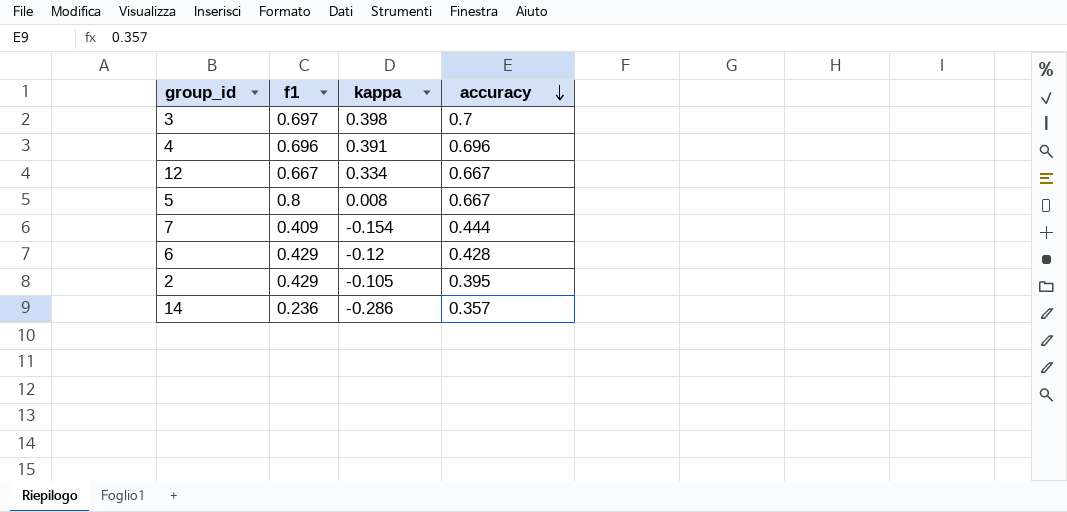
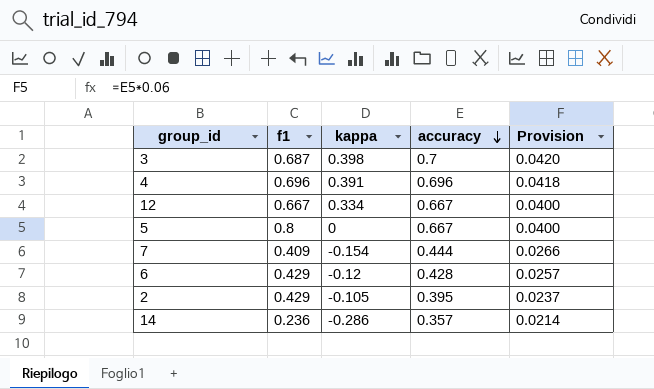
column Provision | formula: none -> [accuracy] * 0.06
3 | f1: 0.697 -> 0.687
5 | kappa: 0.008 -> 0

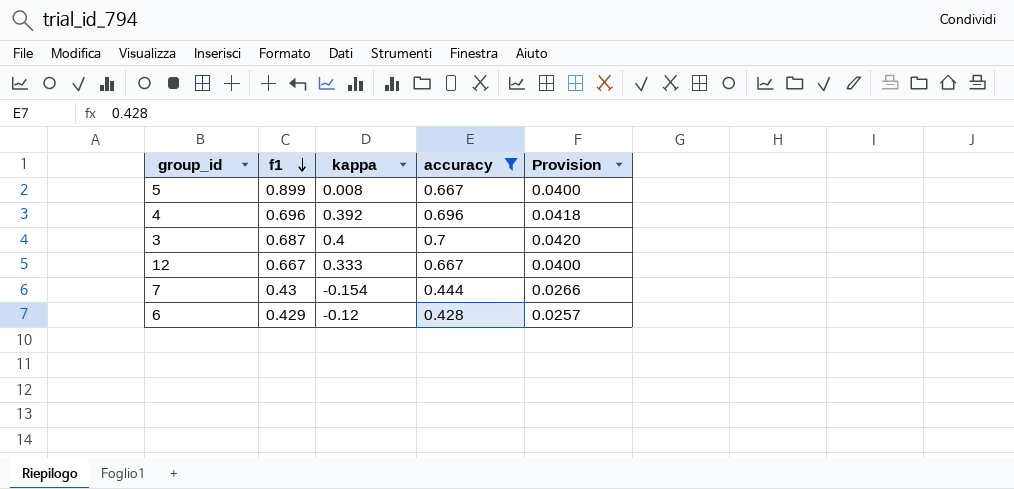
filter: none -> accuracy >= 0.428
row order: accuracy descending -> f1 descending
5 | f1: 0.8 -> 0.899
5 | kappa: 0 -> 0.008
4 | kappa: 0.391 -> 0.392
3 | kappa: 0.398 -> 0.4
12 | kappa: 0.334 -> 0.333
7 | f1: 0.409 -> 0.43

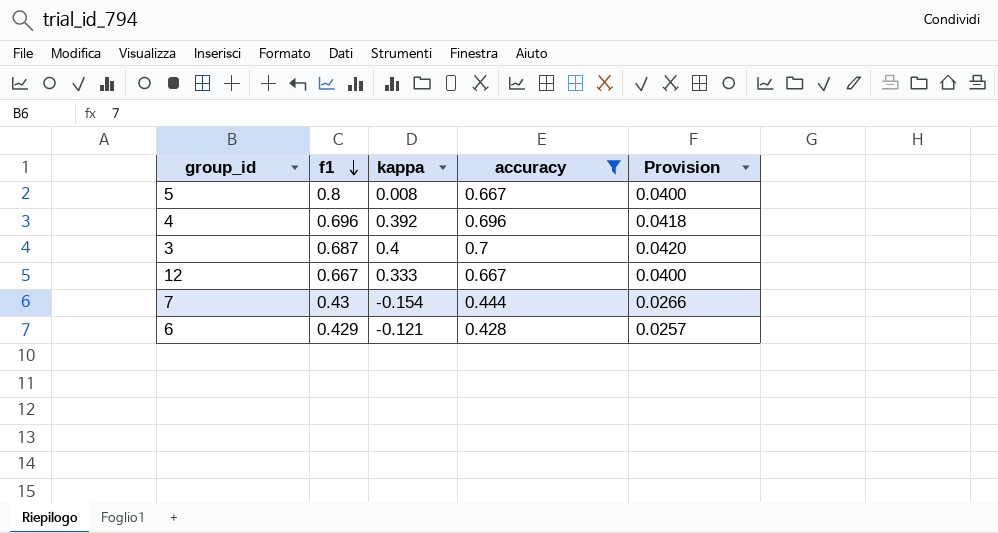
5 | f1: 0.899 -> 0.8
6 | kappa: -0.12 -> -0.121

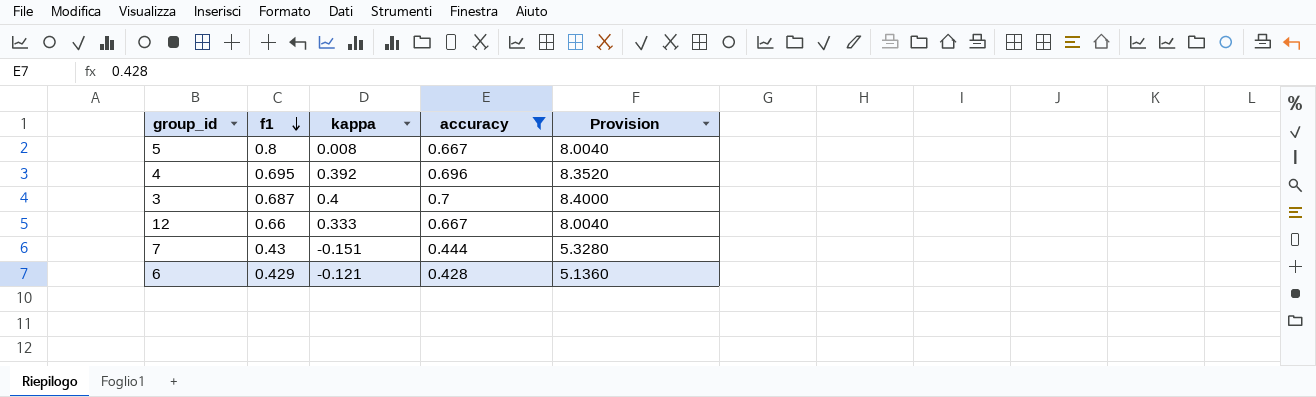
column Provision | formula: [accuracy] * 0.06 -> [accuracy] * 12
4 | f1: 0.696 -> 0.695
12 | f1: 0.667 -> 0.66
7 | kappa: -0.154 -> -0.151

